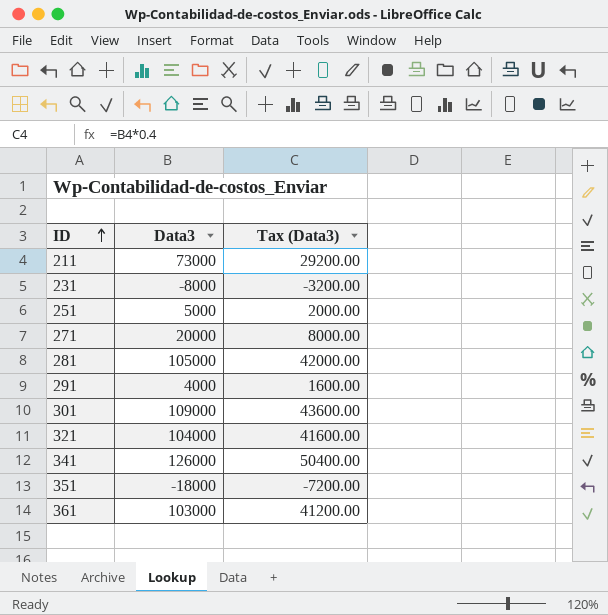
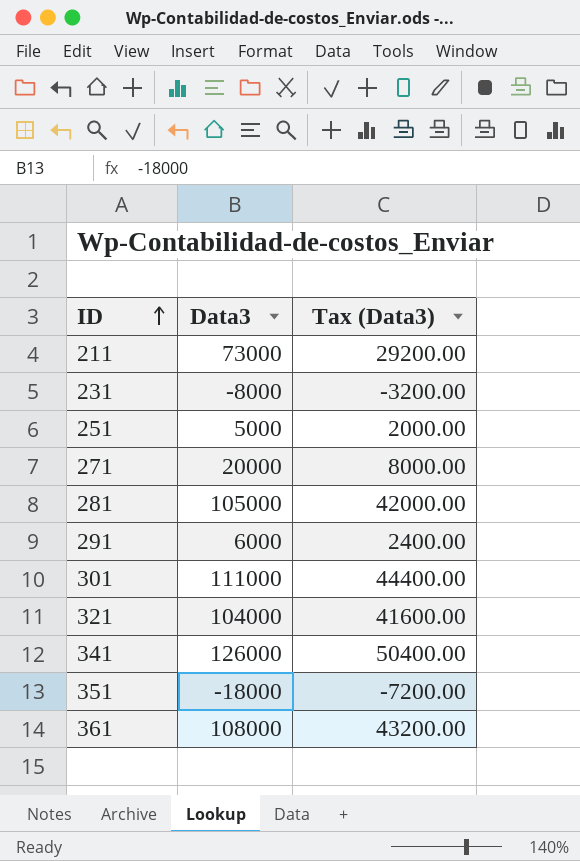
291 | Data3: 4000 -> 6000
291 | Tax (Data3): 1600.00 -> 2400.00
301 | Data3: 109000 -> 111000
301 | Tax (Data3): 43600.00 -> 44400.00
361 | Data3: 103000 -> 108000
361 | Tax (Data3): 41200.00 -> 43200.00

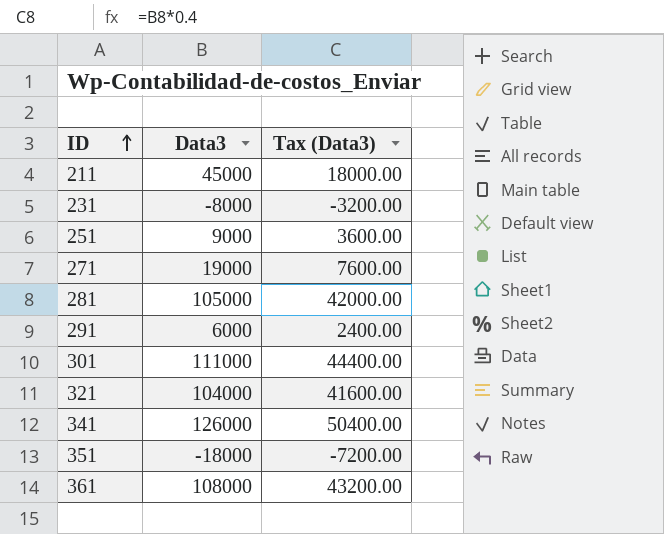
211 | Data3: 73000 -> 45000
211 | Tax (Data3): 29200.00 -> 18000.00
251 | Data3: 5000 -> 9000
251 | Tax (Data3): 2000.00 -> 3600.00
271 | Data3: 20000 -> 19000
271 | Tax (Data3): 8000.00 -> 7600.00

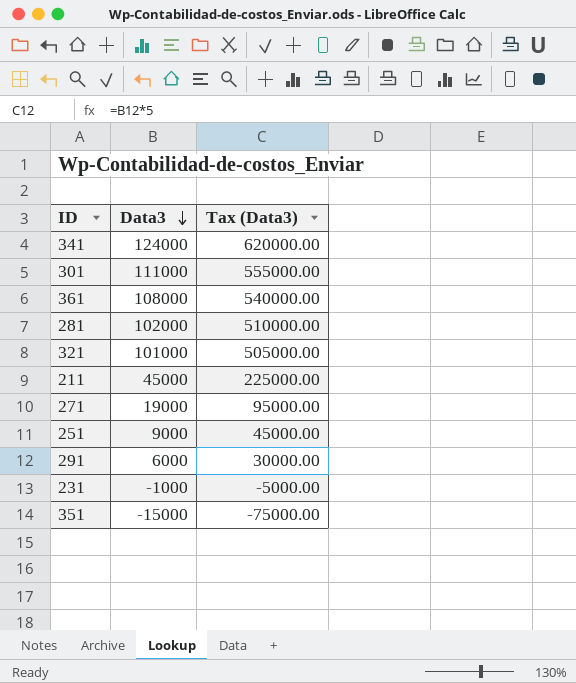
row order: ID ascending -> Data3 descending
column Tax (Data3) | formula: [Data3] * 0.4 -> [Data3] * 5
341 | Data3: 126000 -> 124000
281 | Data3: 105000 -> 102000
321 | Data3: 104000 -> 101000
231 | Data3: -8000 -> -1000
351 | Data3: -18000 -> -15000

